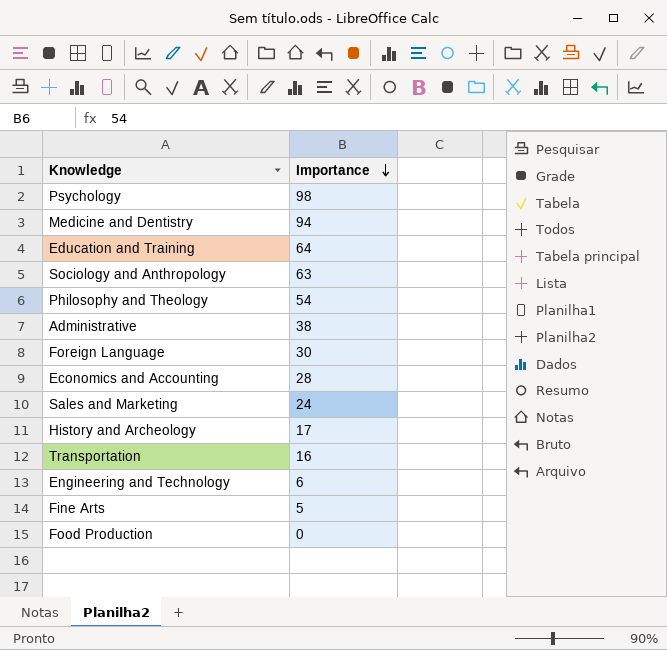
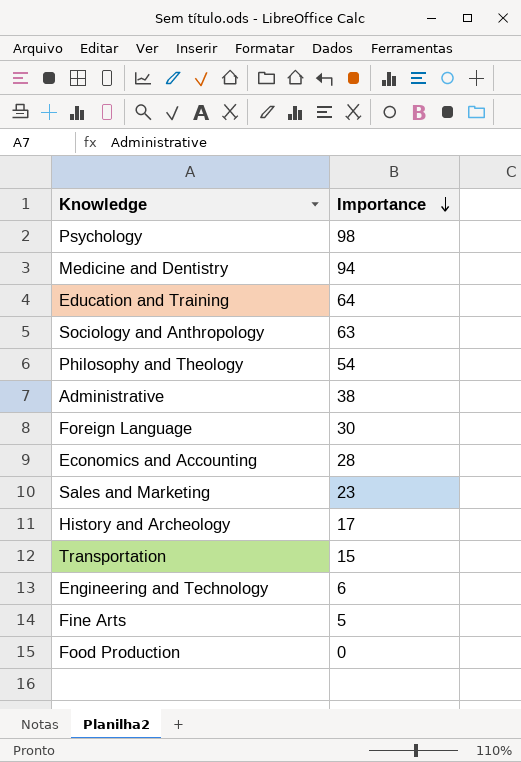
Sales and Marketing | Importance: 24 -> 23
Transportation | Importance: 16 -> 15

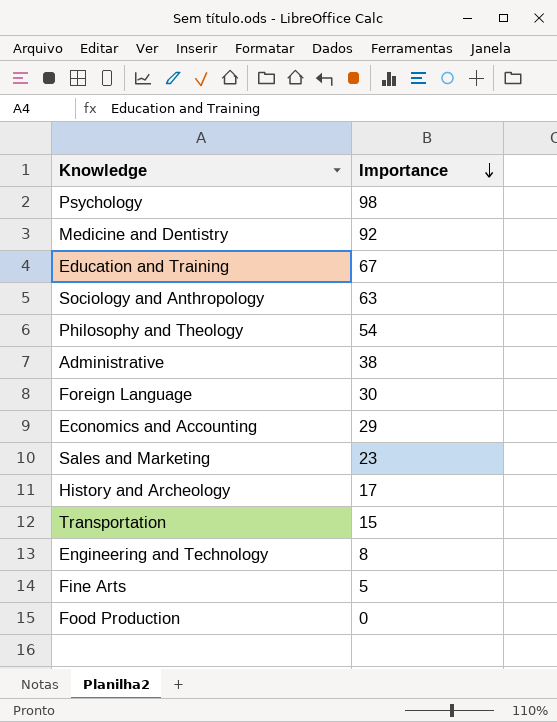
Medicine and Dentistry | Importance: 94 -> 92
Education and Training | Importance: 64 -> 67
Economics and Accounting | Importance: 28 -> 29
Engineering and Technology | Importance: 6 -> 8

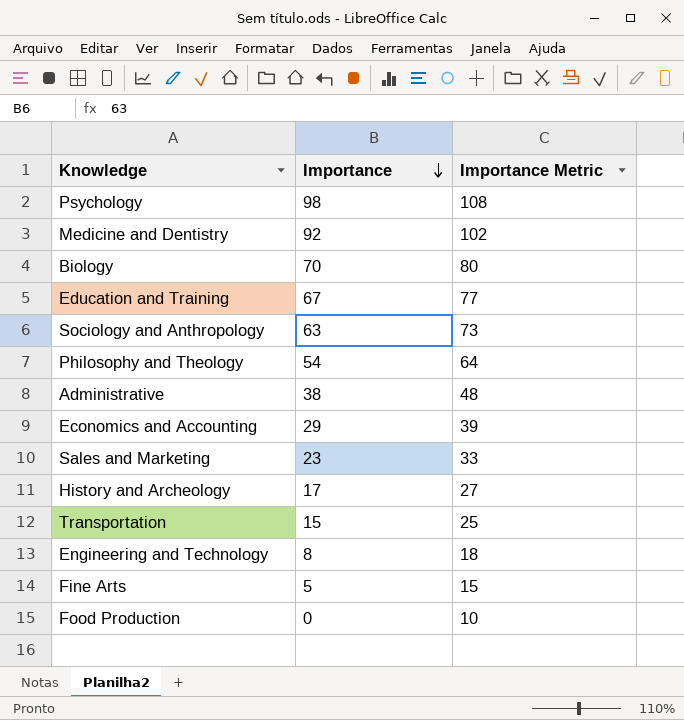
column Importance Metric | formula: none -> [Importance] + 10
row Foreign Language: 30 -> none
row Biology: none -> 70 | 80

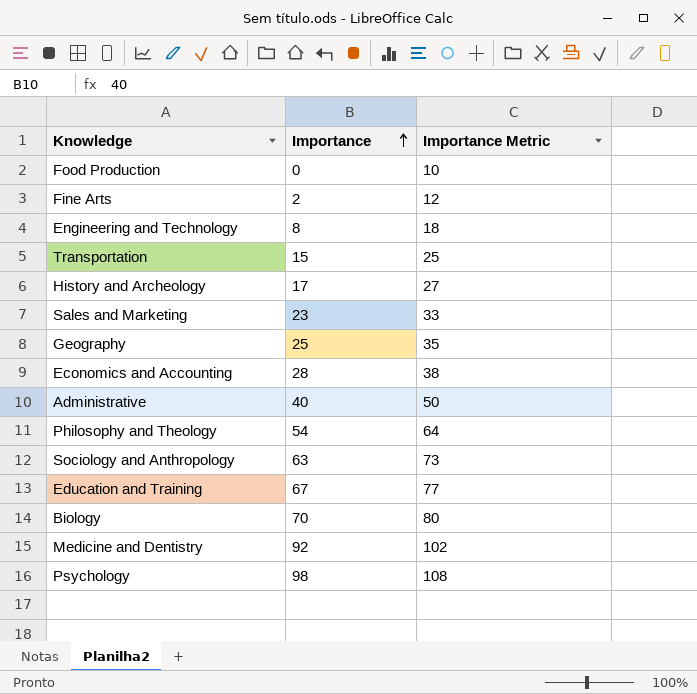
row order: Importance descending -> Importance ascending
Fine Arts | Importance: 5 -> 2
Fine Arts | Importance Metric: 15 -> 12
row Geography: none -> 25 | 35
Economics and Accounting | Importance: 29 -> 28
Economics and Accounting | Importance Metric: 39 -> 38
Administrative | Importance: 38 -> 40
Administrative | Importance Metric: 48 -> 50

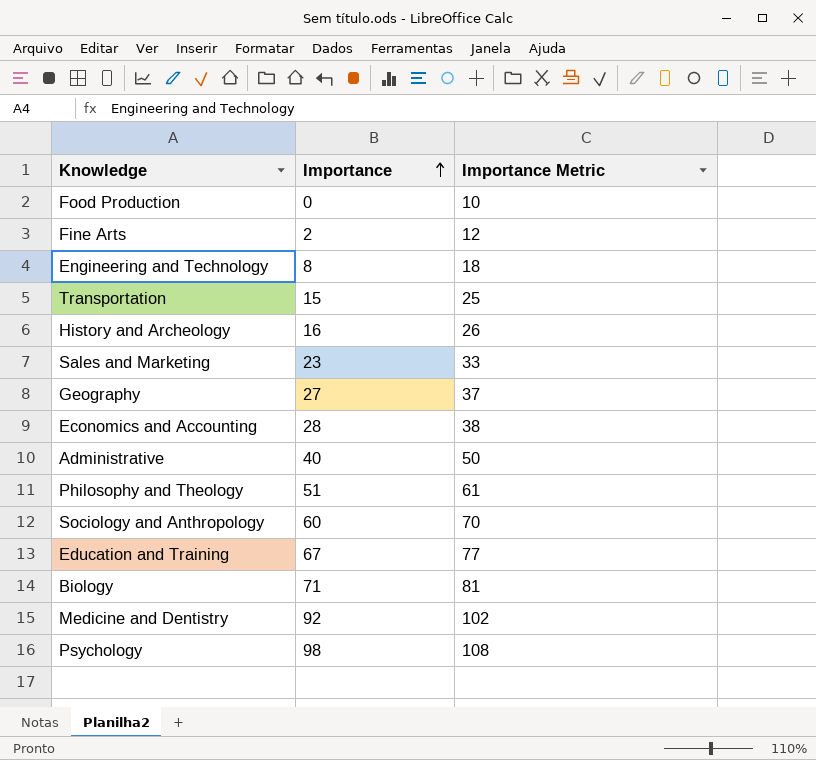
History and Archeology | Importance: 17 -> 16
History and Archeology | Importance Metric: 27 -> 26
Geography | Importance: 25 -> 27
Geography | Importance Metric: 35 -> 37
Philosophy and Theology | Importance: 54 -> 51
Philosophy and Theology | Importance Metric: 64 -> 61
Sociology and Anthropology | Importance: 63 -> 60
Sociology and Anthropology | Importance Metric: 73 -> 70
Biology | Importance: 70 -> 71
Biology | Importance Metric: 80 -> 81

